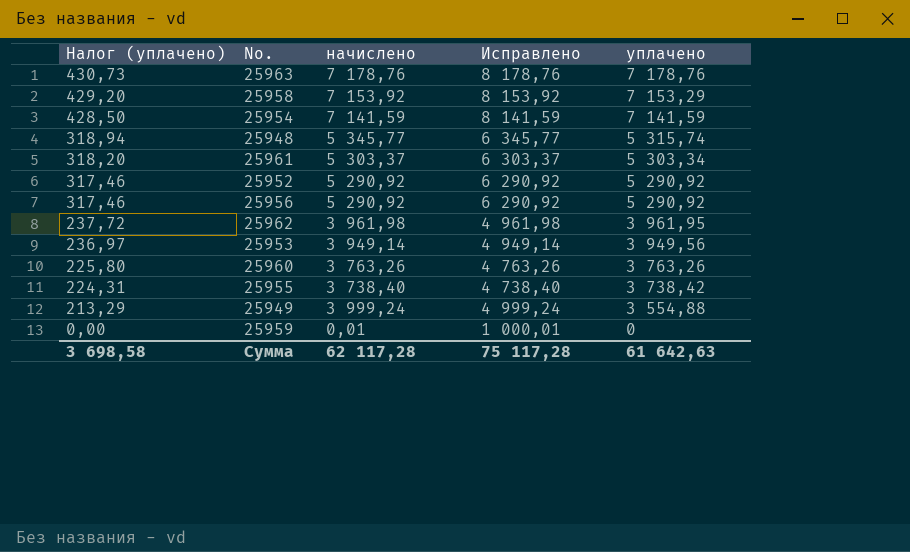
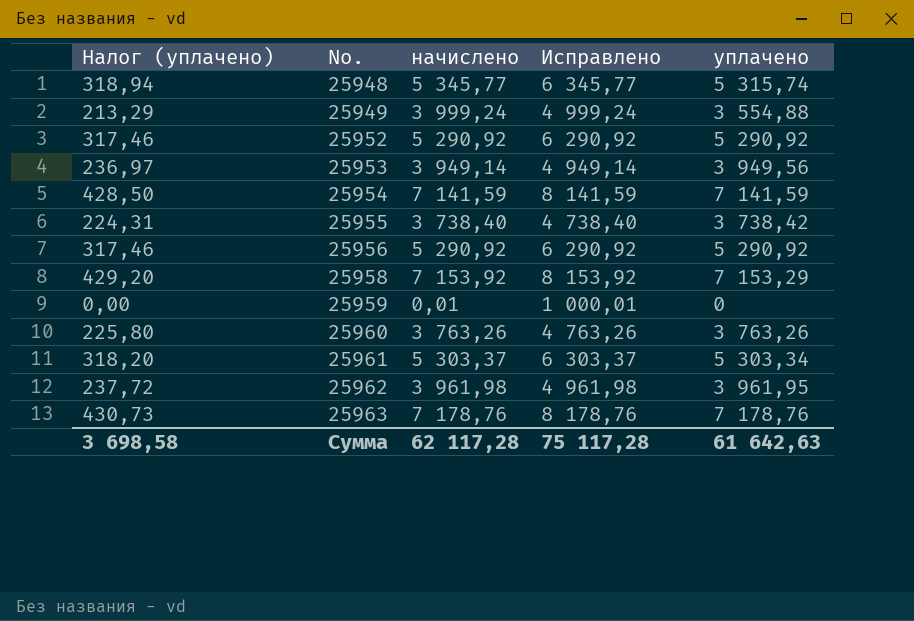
row order: Налог (уплачено) descending -> No. ascending

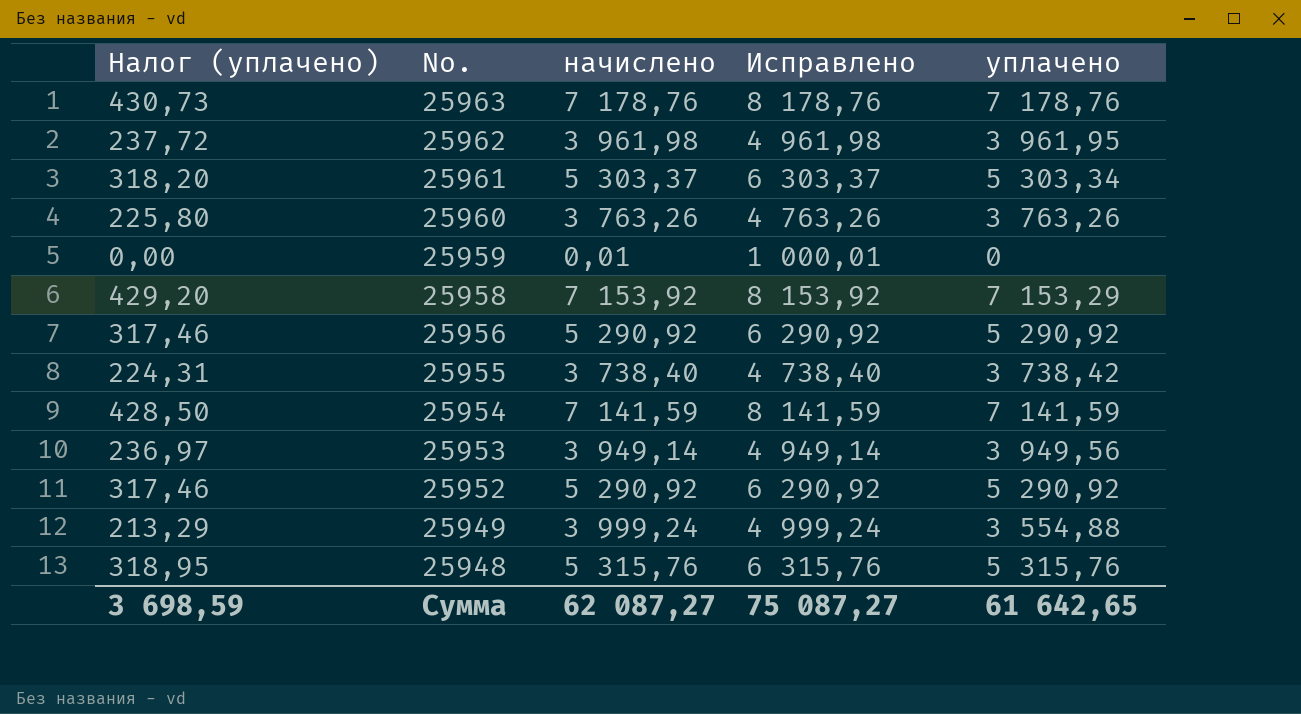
row order: No. ascending -> No. descending
25948 | Налог (уплачено): 318,94 -> 318,95
25948 | начислено: 5 345,77 -> 5 315,76
25948 | Исправлено: 6 345,77 -> 6 315,76
25948 | уплачено: 5 315,74 -> 5 315,76
Сумма | Налог (уплачено): 3 698,58 -> 3 698,59
Сумма | начислено: 62 117,28 -> 62 087,27
Сумма | Исправлено: 75 117,28 -> 75 087,27
Сумма | уплачено: 61 642,63 -> 61 642,65

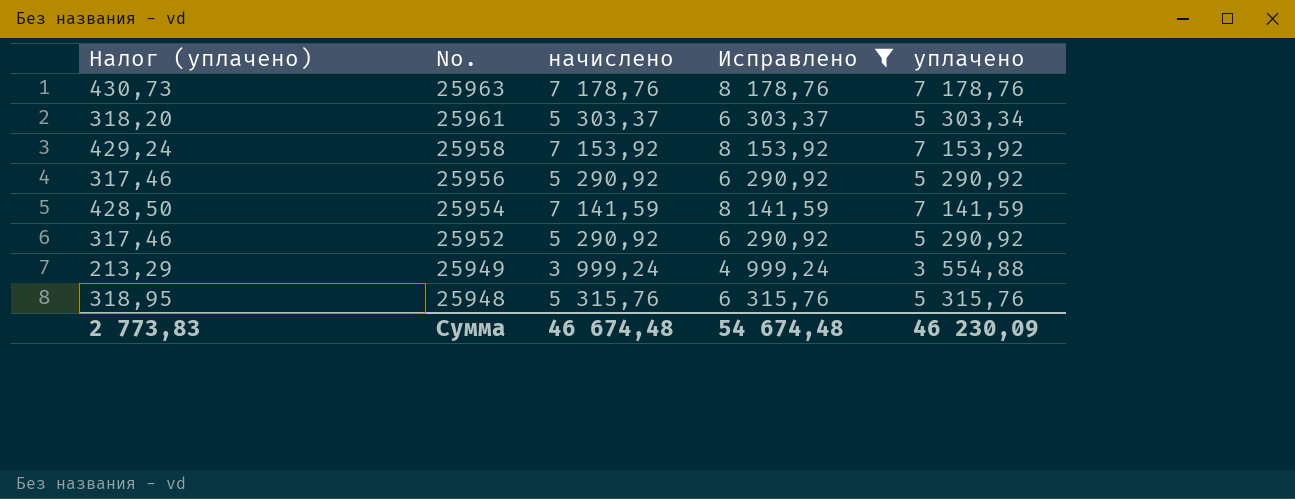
filter: none -> Исправлено >= 4 999,24
25958 | Налог (уплачено): 429,20 -> 429,24
25958 | уплачено: 7 153,29 -> 7 153,92
Сумма | Налог (уплачено): 3 698,59 -> 2 773,83
Сумма | начислено: 62 087,27 -> 46 674,48
Сумма | Исправлено: 75 087,27 -> 54 674,48
Сумма | уплачено: 61 642,65 -> 46 230,09

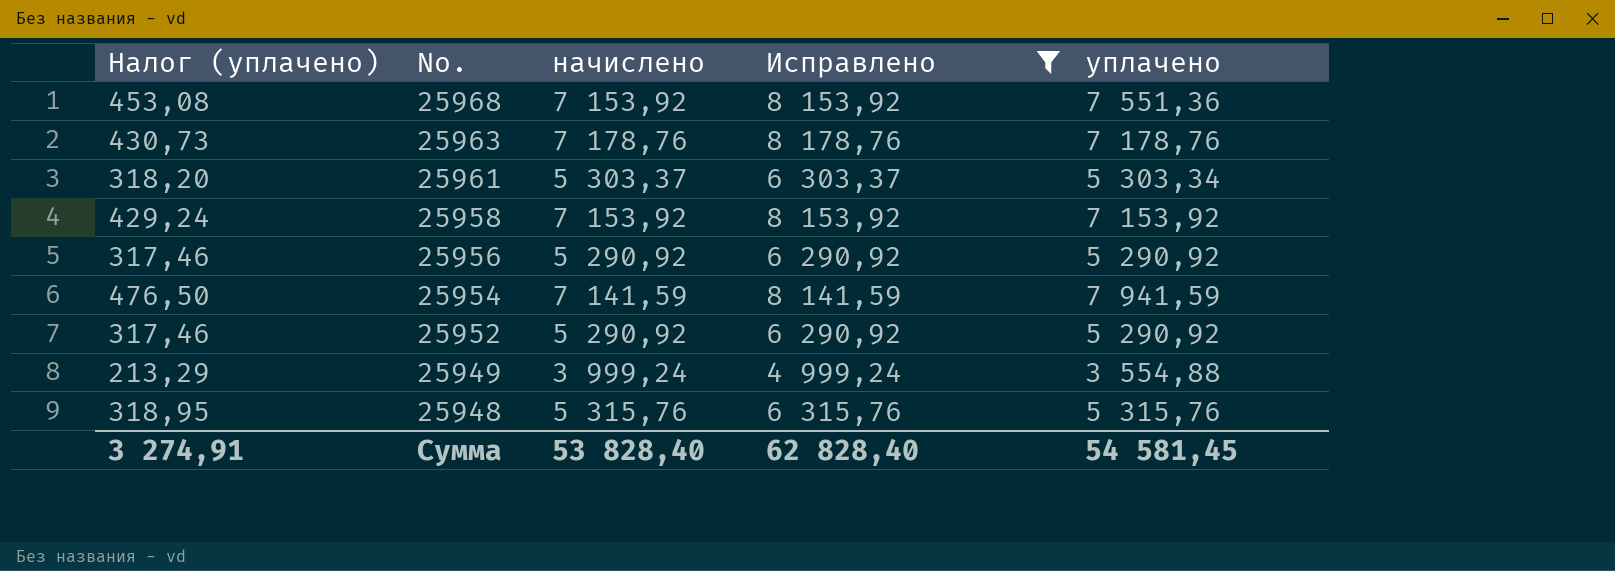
row 25968: none -> 453,08 | 7 153,92 | 8 153,92 | 7 551,36
25954 | Налог (уплачено): 428,50 -> 476,50
25954 | уплачено: 7 141,59 -> 7 941,59
Сумма | Налог (уплачено): 2 773,83 -> 3 274,91
Сумма | начислено: 46 674,48 -> 53 828,40
Сумма | Исправлено: 54 674,48 -> 62 828,40
Сумма | уплачено: 46 230,09 -> 54 581,45

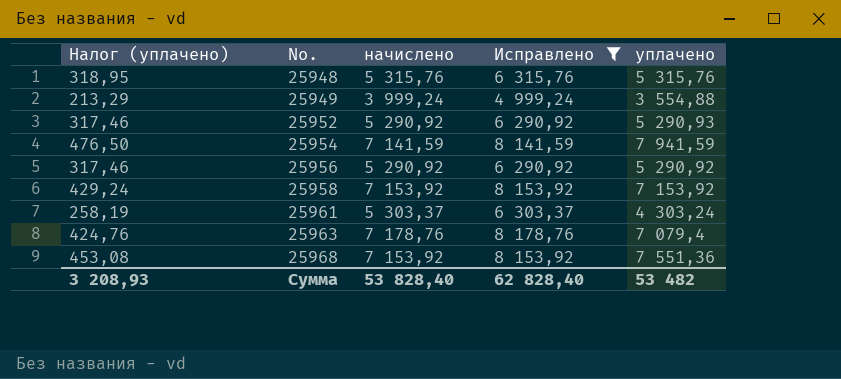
row order: No. descending -> No. ascending
25952 | уплачено: 5 290,92 -> 5 290,93
25961 | Налог (уплачено): 318,20 -> 258,19
25961 | уплачено: 5 303,34 -> 4 303,24
25963 | Налог (уплачено): 430,73 -> 424,76
25963 | уплачено: 7 178,76 -> 7 079,4
Сумма | Налог (уплачено): 3 274,91 -> 3 208,93
Сумма | уплачено: 54 581,45 -> 53 482

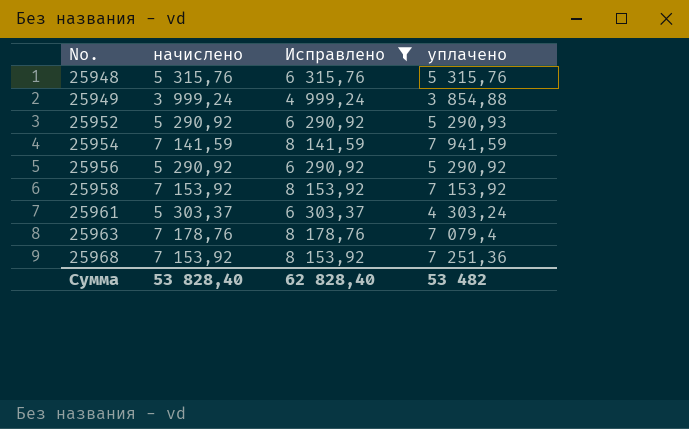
column Налог (уплачено) | formula: [уплачено] * 0,06 -> none
25949 | уплачено: 3 554,88 -> 3 854,88
25968 | уплачено: 7 551,36 -> 7 251,36

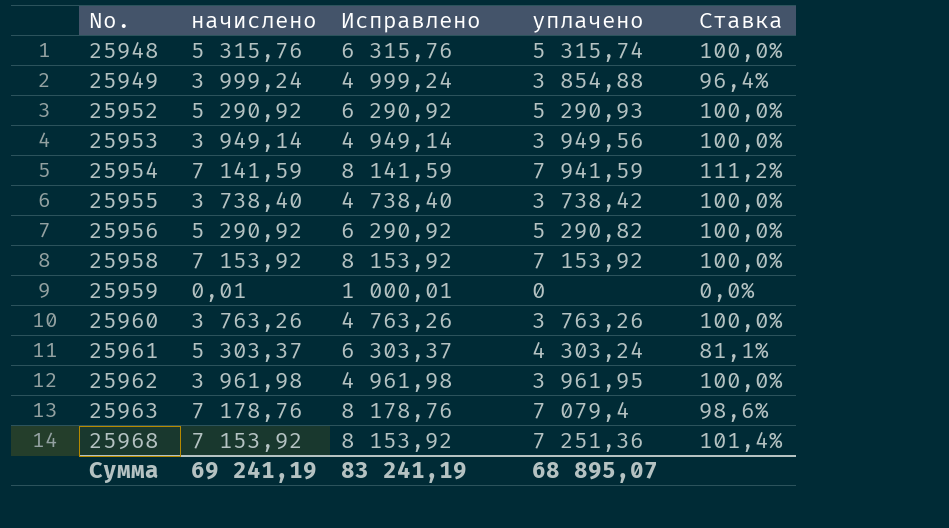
filter: Исправлено >= 4 999,24 -> none
column Ставка | formula: none -> [уплачено] / [начислено]
25948 | уплачено: 5 315,76 -> 5 315,74
25956 | уплачено: 5 290,92 -> 5 290,82
Сумма | начислено: 53 828,40 -> 69 241,19
Сумма | Исправлено: 62 828,40 -> 83 241,19
Сумма | уплачено: 53 482 -> 68 895,07

